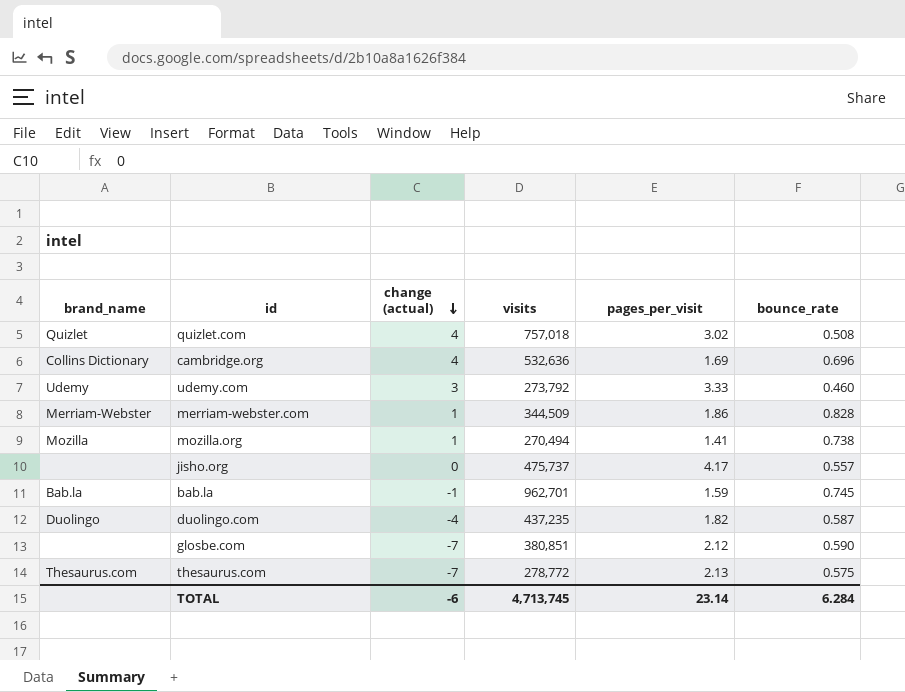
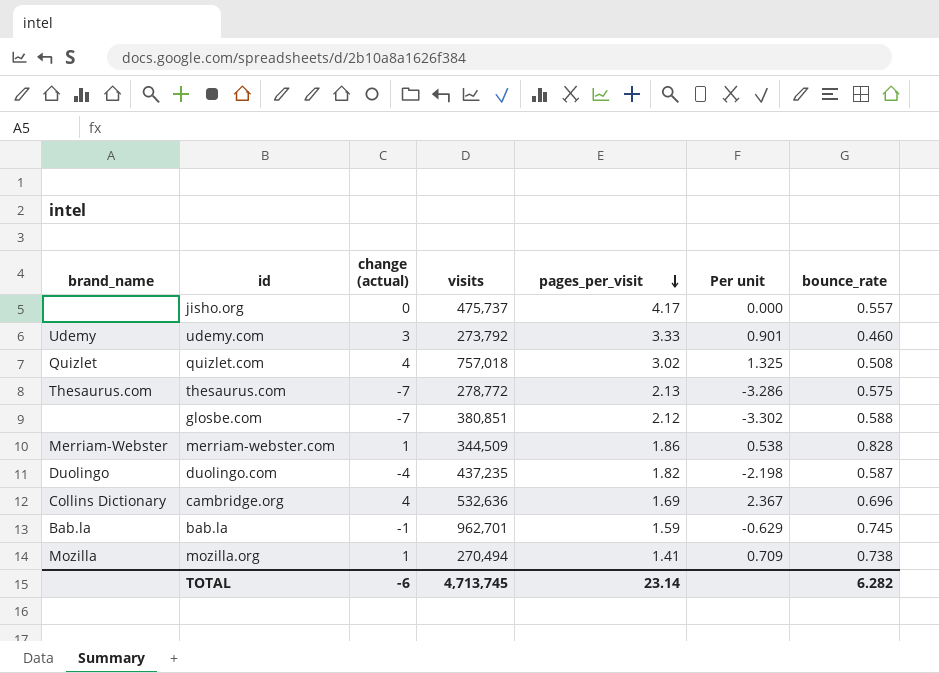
row order: change (actual) descending -> pages_per_visit descending
column Per unit | formula: none -> [change (actual)] / [pages_per_visit]
glosbe.com | bounce_rate: 0.590 -> 0.588
TOTAL | bounce_rate: 6.284 -> 6.282

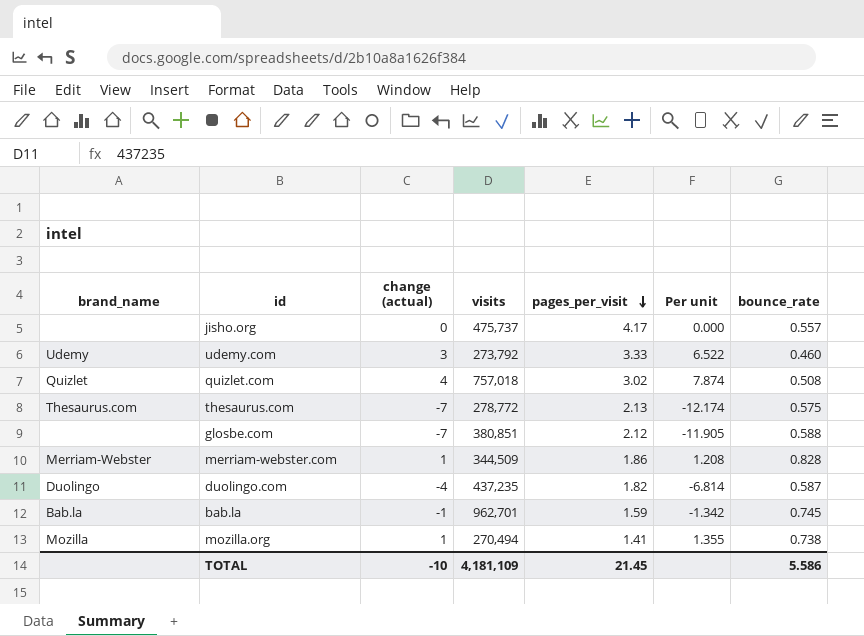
column Per unit | formula: [change (actual)] / [pages_per_visit] -> [change (actual)] / [bounce_rate]
row cambridge.org: Collins Dictionary | 4 | 532,636 | 1.69 | 2.367 | 0.696 -> none
TOTAL | change (actual): -6 -> -10
TOTAL | visits: 4,713,745 -> 4,181,109
TOTAL | pages_per_visit: 23.14 -> 21.45
TOTAL | bounce_rate: 6.282 -> 5.586

